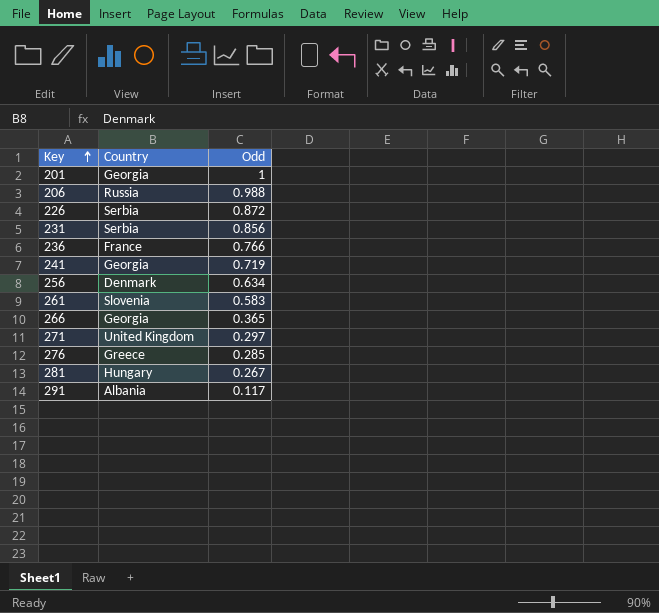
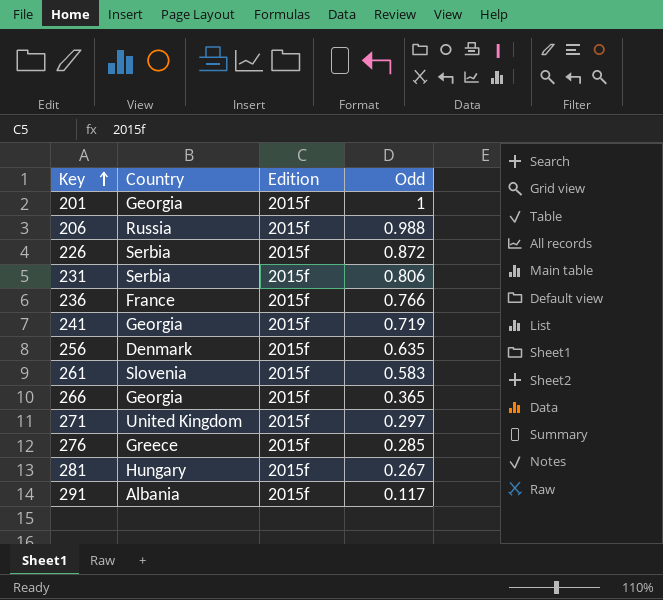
column Edition | position: none -> 3
231 | Odd: 0.856 -> 0.806
256 | Odd: 0.634 -> 0.635

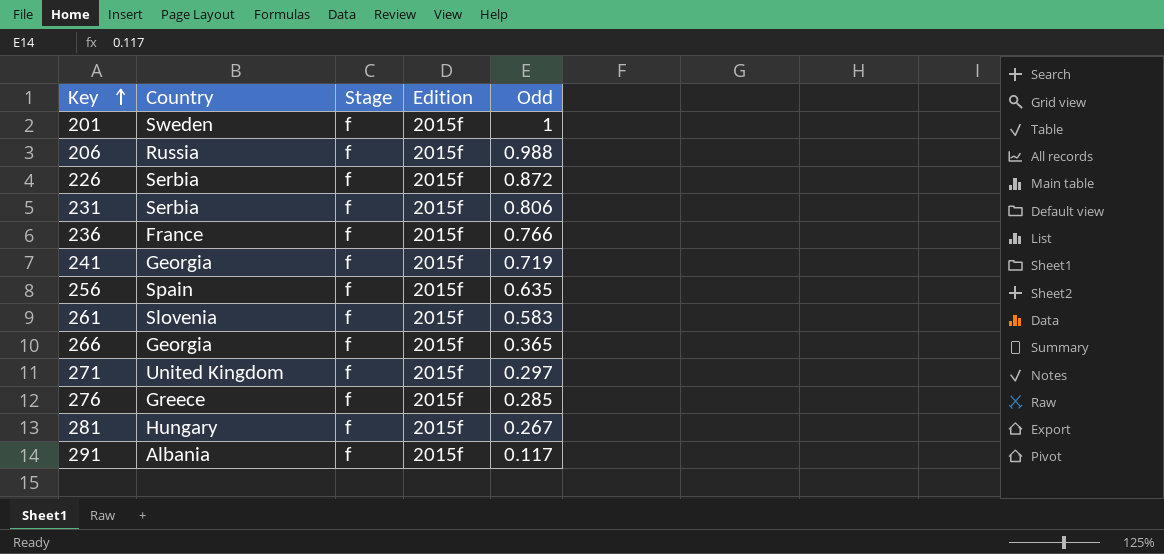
column Stage | position: none -> 3
201 | Country: Georgia -> Sweden
256 | Country: Denmark -> Spain

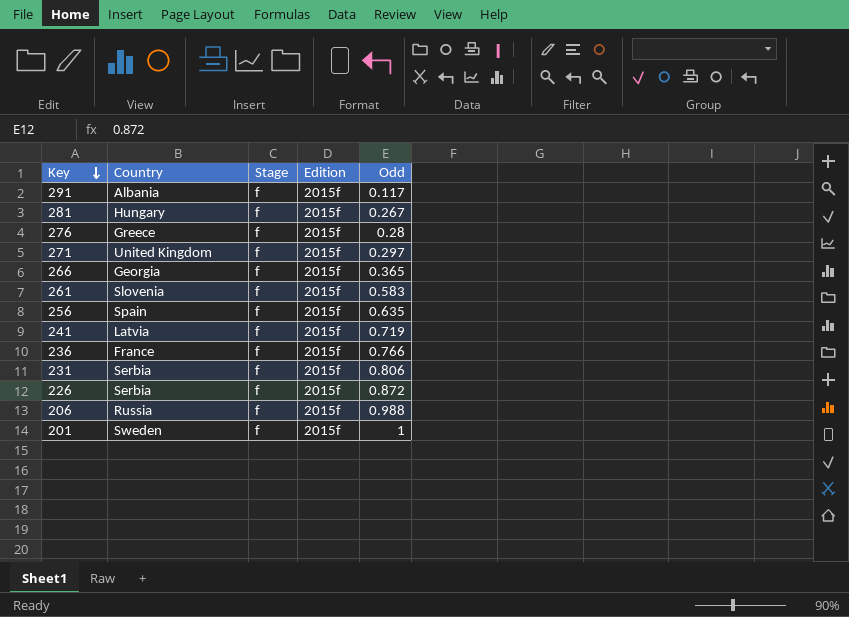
row order: Key ascending -> Key descending
276 | Odd: 0.285 -> 0.28
241 | Country: Georgia -> Latvia

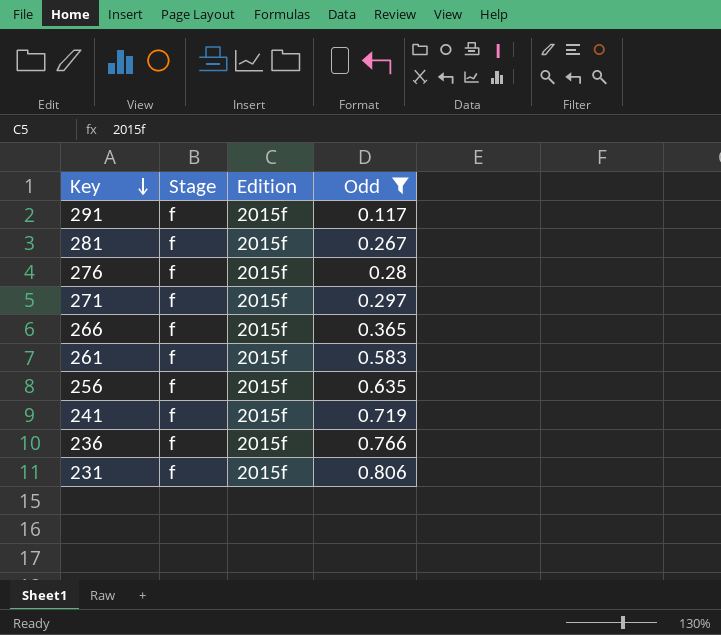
filter: none -> Odd <= 0.806
column Country | position: 2 -> none

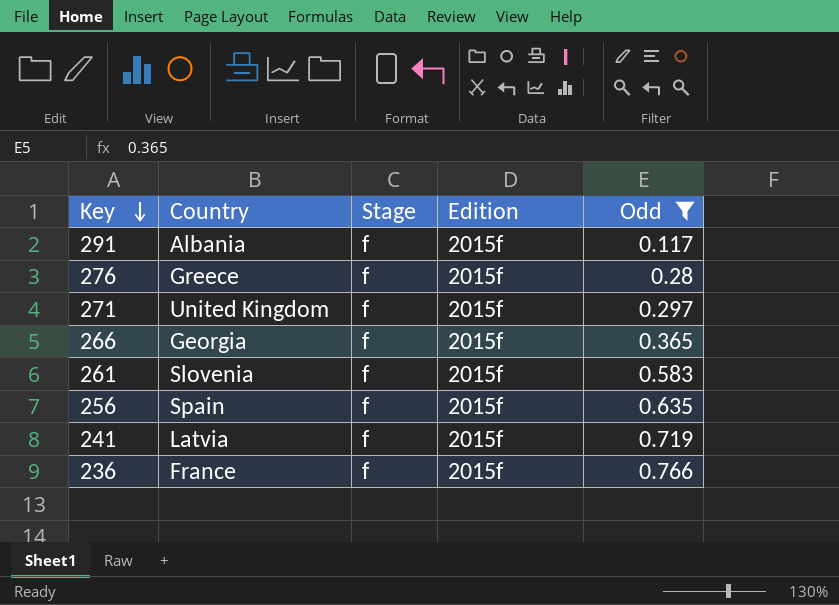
column Country | position: none -> 2
row 281: f | 2015f | 0.267 -> none
row 231: f | 2015f | 0.806 -> none

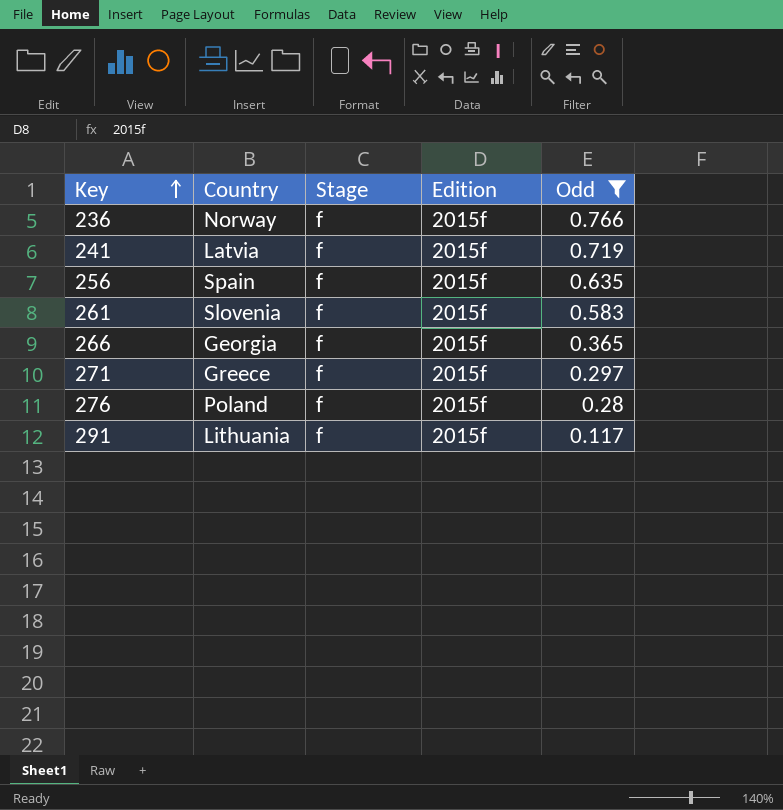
row order: Key descending -> Key ascending
236 | Country: France -> Norway
271 | Country: United Kingdom -> Greece
276 | Country: Greece -> Poland
291 | Country: Albania -> Lithuania

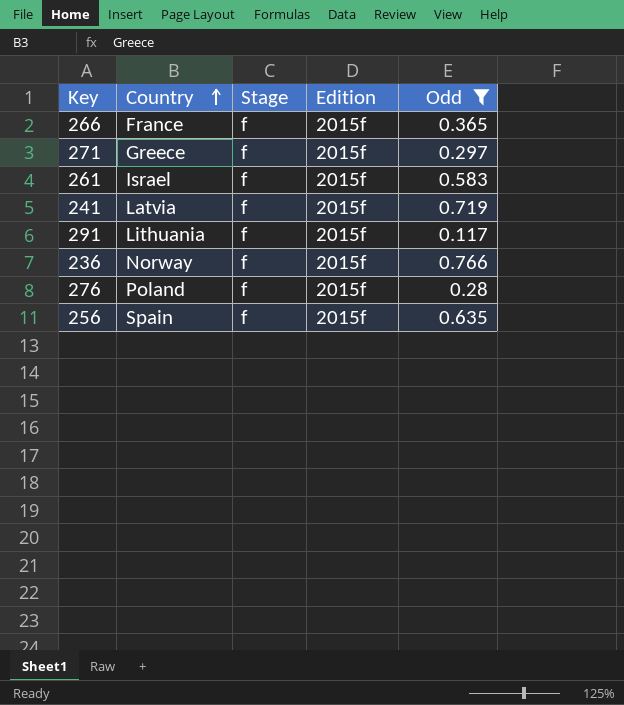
row order: Key ascending -> Country ascending
266 | Country: Georgia -> France
261 | Country: Slovenia -> Israel

